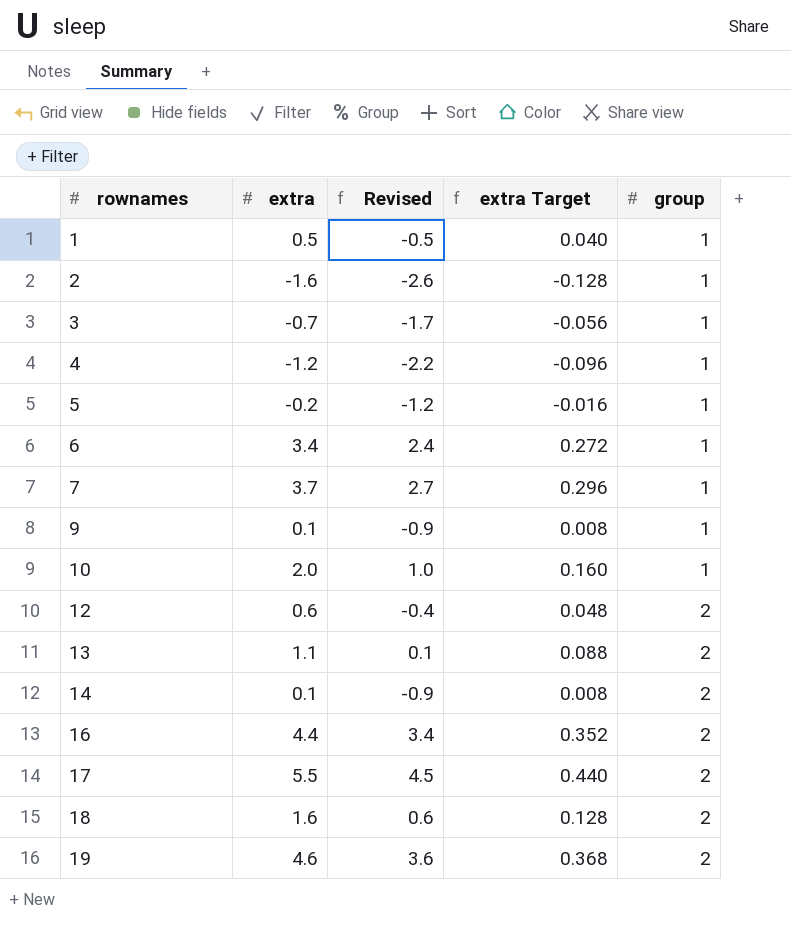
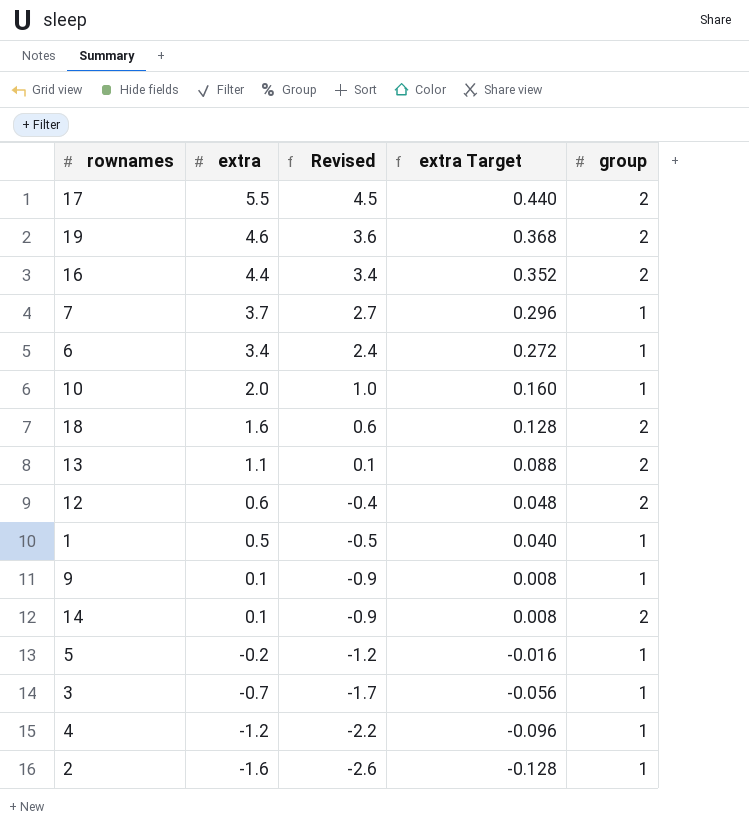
row order: rownames ascending -> extra descending

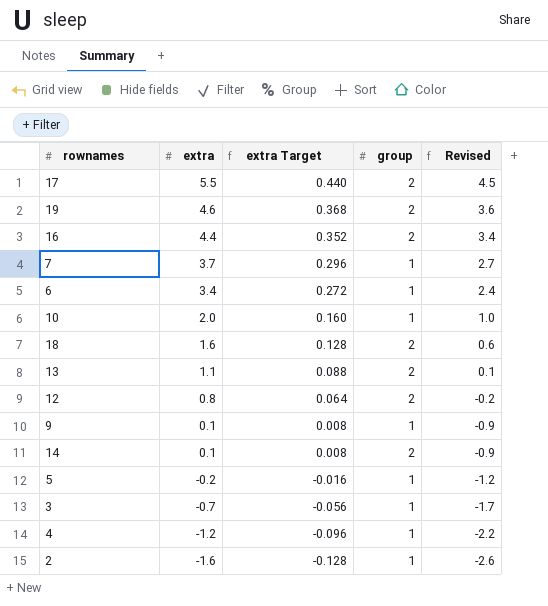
column Revised | position: 3 -> 5
row 1: 0.5 | -0.5 | 0.040 | 1 -> none
12 | extra: 0.6 -> 0.8
12 | extra Target: 0.048 -> 0.064
12 | Revised: -0.4 -> -0.2

